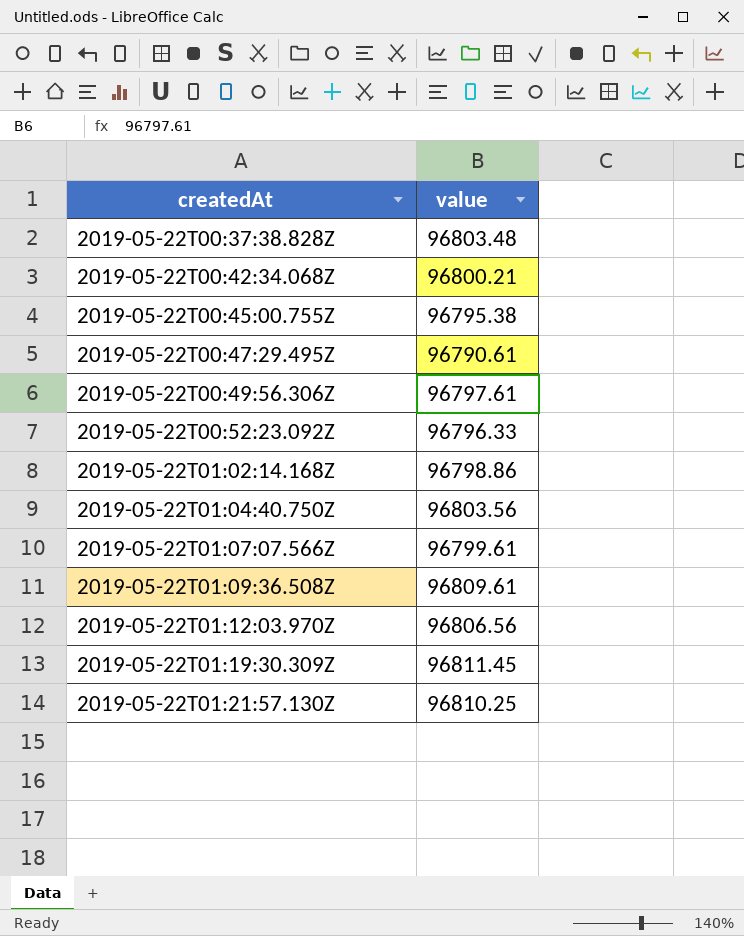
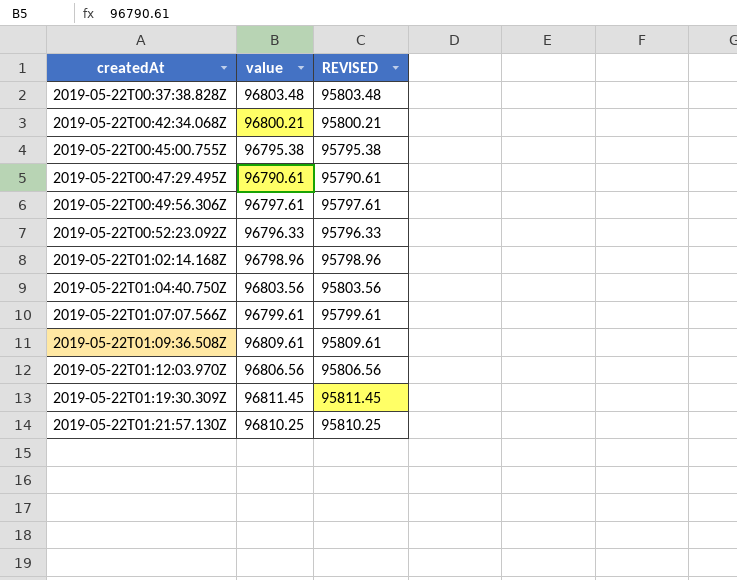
column REVISED | formula: none -> [value] - 1000
2019-05-22T01:02:14.168Z | value: 96798.86 -> 96798.96

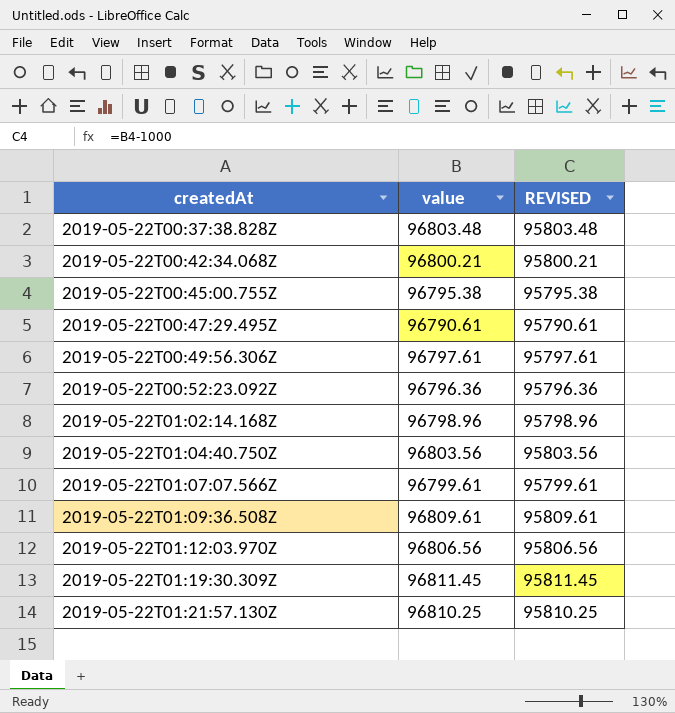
2019-05-22T00:52:23.092Z | value: 96796.33 -> 96796.36
2019-05-22T00:52:23.092Z | REVISED: 95796.33 -> 95796.36

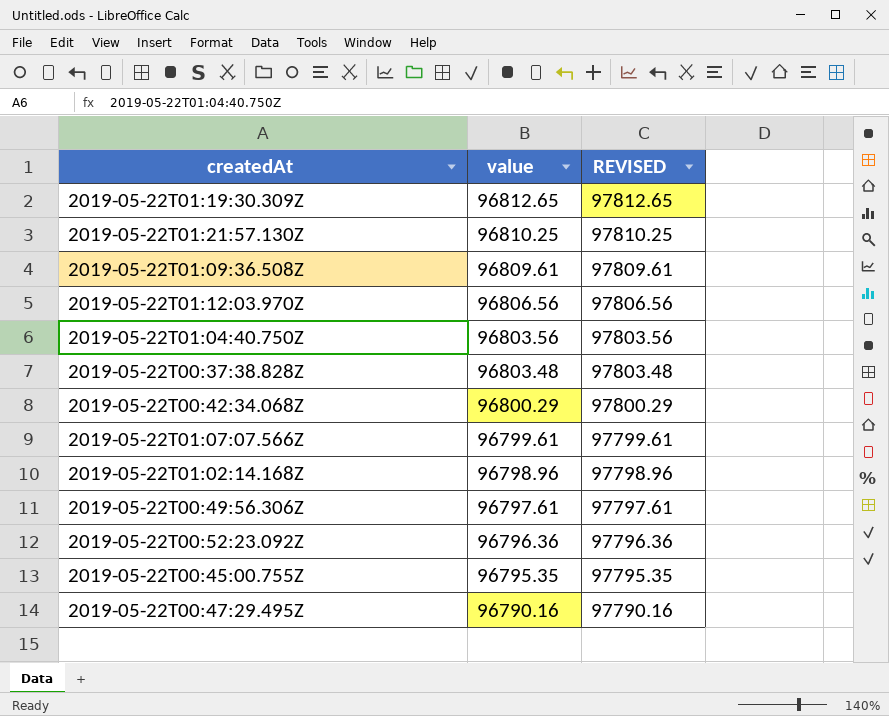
row order: createdAt ascending -> value descending
column REVISED | formula: [value] - 1000 -> [value] + 1000
2019-05-22T01:19:30.309Z | value: 96811.45 -> 96812.65
2019-05-22T00:42:34.068Z | value: 96800.21 -> 96800.29
2019-05-22T00:45:00.755Z | value: 96795.38 -> 96795.35
2019-05-22T00:47:29.495Z | value: 96790.61 -> 96790.16

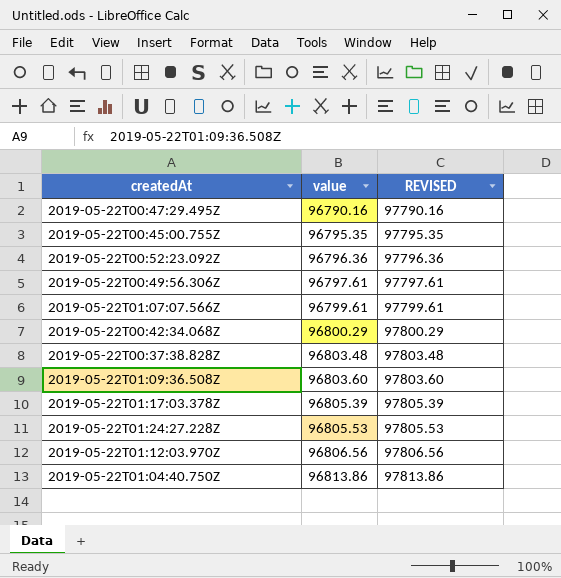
row order: value descending -> value ascending
row 2019-05-22T01:19:30.309Z: 96812.65 | 97812.65 -> none
row 2019-05-22T01:21:57.130Z: 96810.25 | 97810.25 -> none
row 2019-05-22T01:02:14.168Z: 96798.96 | 97798.96 -> none
2019-05-22T01:09:36.508Z | value: 96809.61 -> 96803.60
2019-05-22T01:09:36.508Z | REVISED: 97809.61 -> 97803.60
row 2019-05-22T01:17:03.378Z: none -> 96805.39 | 97805.39
row 2019-05-22T01:24:27.228Z: none -> 96805.53 | 97805.53
2019-05-22T01:04:40.750Z | value: 96803.56 -> 96813.86
2019-05-22T01:04:40.750Z | REVISED: 97803.56 -> 97813.86

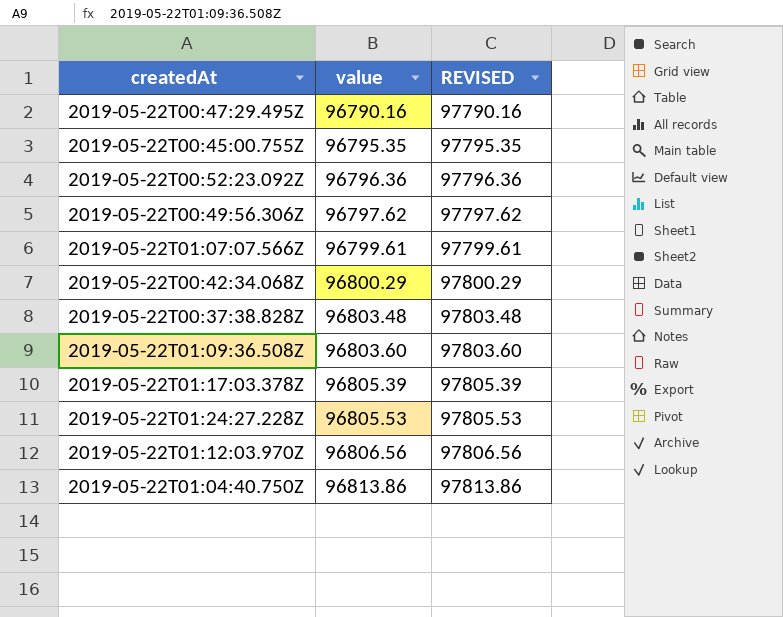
2019-05-22T00:49:56.306Z | value: 96797.61 -> 96797.62
2019-05-22T00:49:56.306Z | REVISED: 97797.61 -> 97797.62

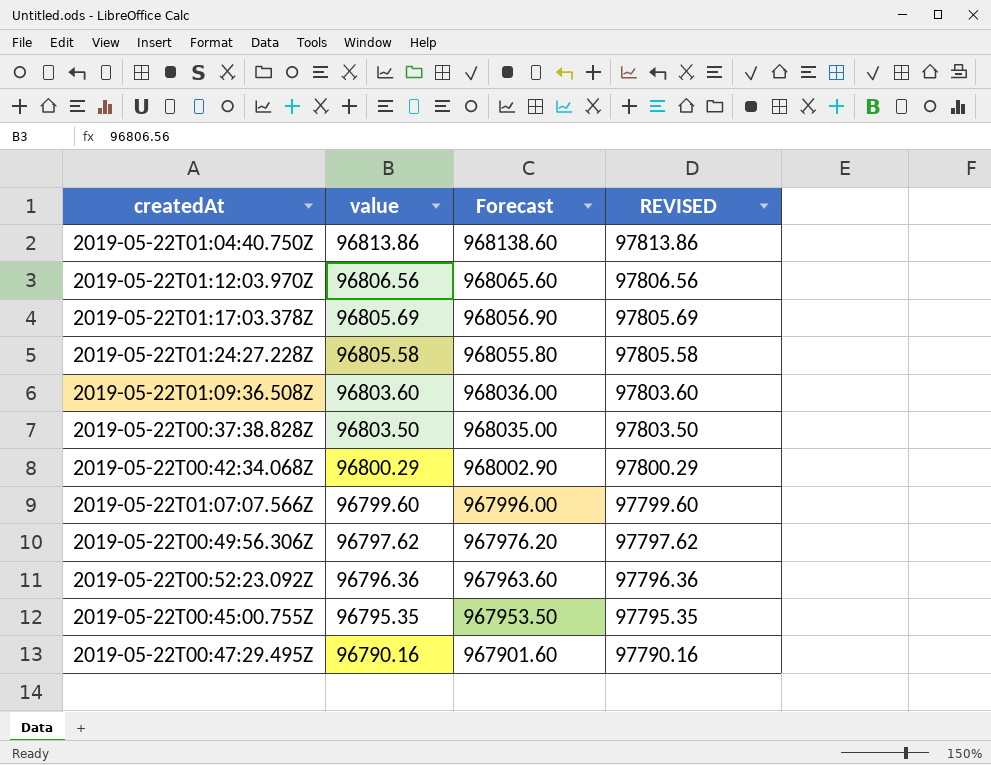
row order: value ascending -> value descending
column Forecast | formula: none -> [value] * 10
2019-05-22T01:17:03.378Z | value: 96805.39 -> 96805.69
2019-05-22T01:17:03.378Z | REVISED: 97805.39 -> 97805.69
2019-05-22T01:24:27.228Z | value: 96805.53 -> 96805.58
2019-05-22T01:24:27.228Z | REVISED: 97805.53 -> 97805.58
2019-05-22T00:37:38.828Z | value: 96803.48 -> 96803.50
2019-05-22T00:37:38.828Z | REVISED: 97803.48 -> 97803.50
2019-05-22T01:07:07.566Z | value: 96799.61 -> 96799.60
2019-05-22T01:07:07.566Z | REVISED: 97799.61 -> 97799.60

